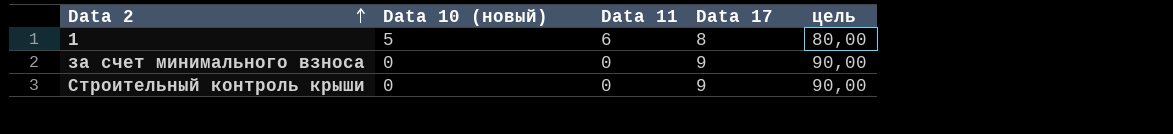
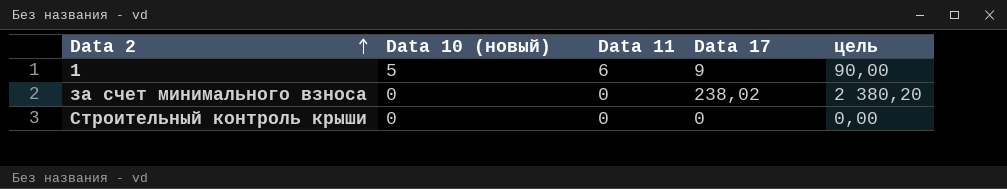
1 | Data 17: 8 -> 9
1 | цель: 80,00 -> 90,00
за счет минимального взноса | Data 17: 9 -> 238,02
за счет минимального взноса | цель: 90,00 -> 2 380,20
Строительный контроль крыши | Data 17: 9 -> 0
Строительный контроль крыши | цель: 90,00 -> 0,00

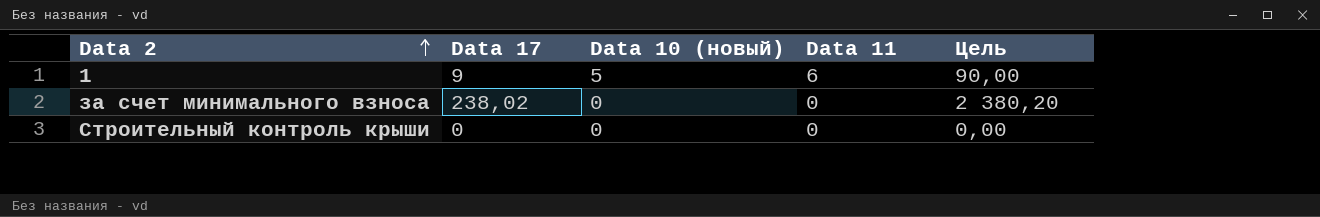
column Data 17 | position: 4 -> 2
column name: цель -> Цель

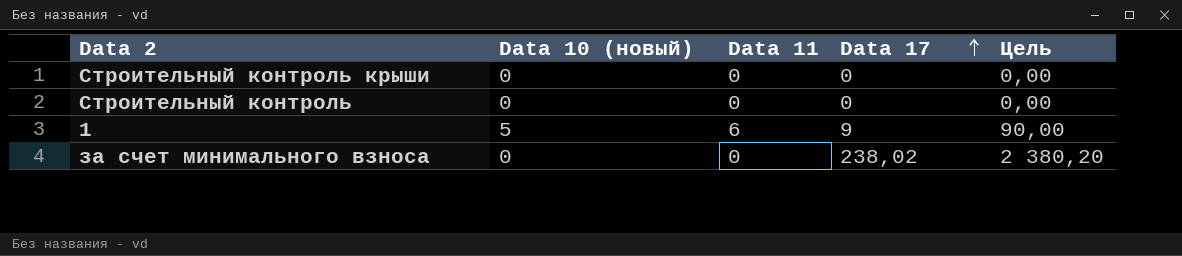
row order: Data 2 ascending -> Data 17 ascending
column Data 17 | position: 2 -> 4
row Строительный контроль: none -> 0 | 0 | 0 | 0,00

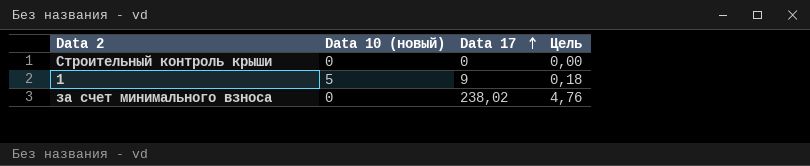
column Data 11 | position: 3 -> none
column Цель | formula: [Data 17] * 10 -> [Data 17] * 0,02
row Строительный контроль: 0 | 0 | 0 | 0,00 -> none

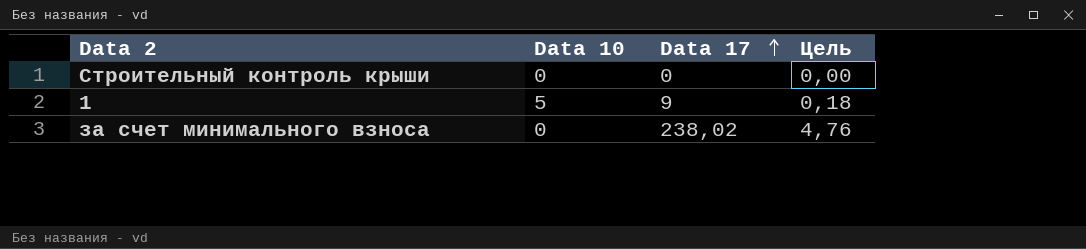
column name: Data 10 (новый) -> Data 10

